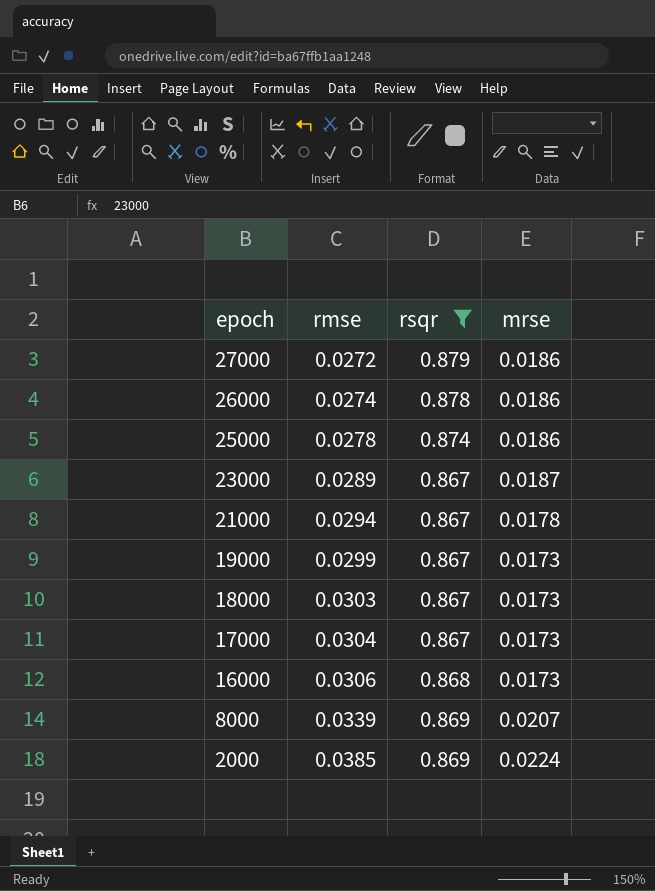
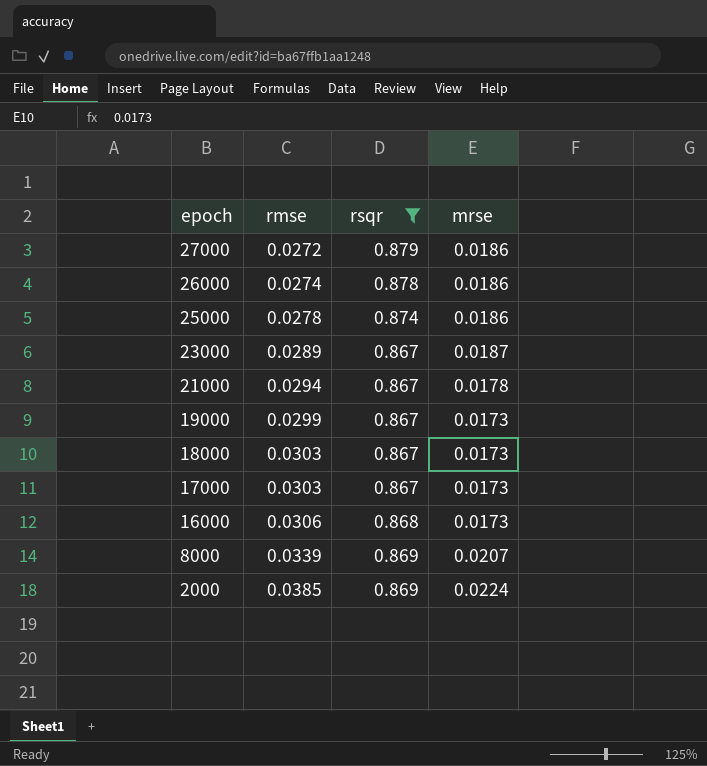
17000 | rmse: 0.0304 -> 0.0303

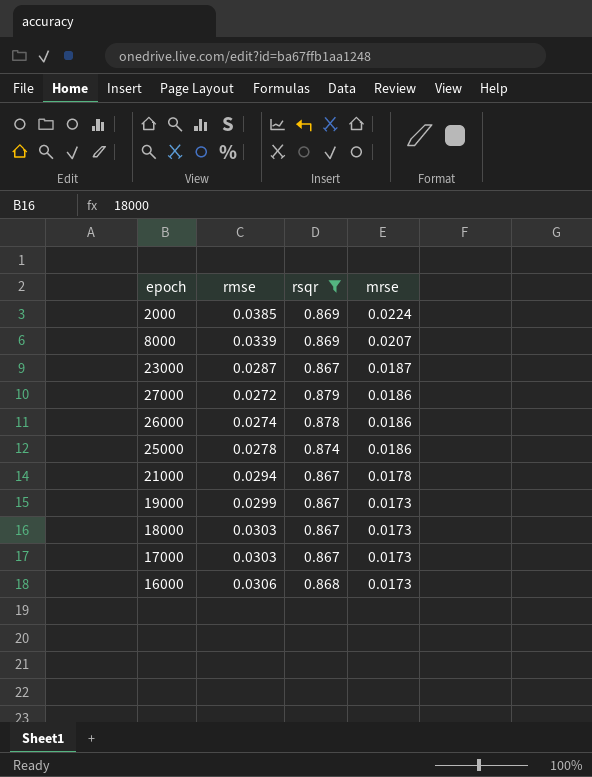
row order: epoch descending -> mrse descending
23000 | rmse: 0.0289 -> 0.0287

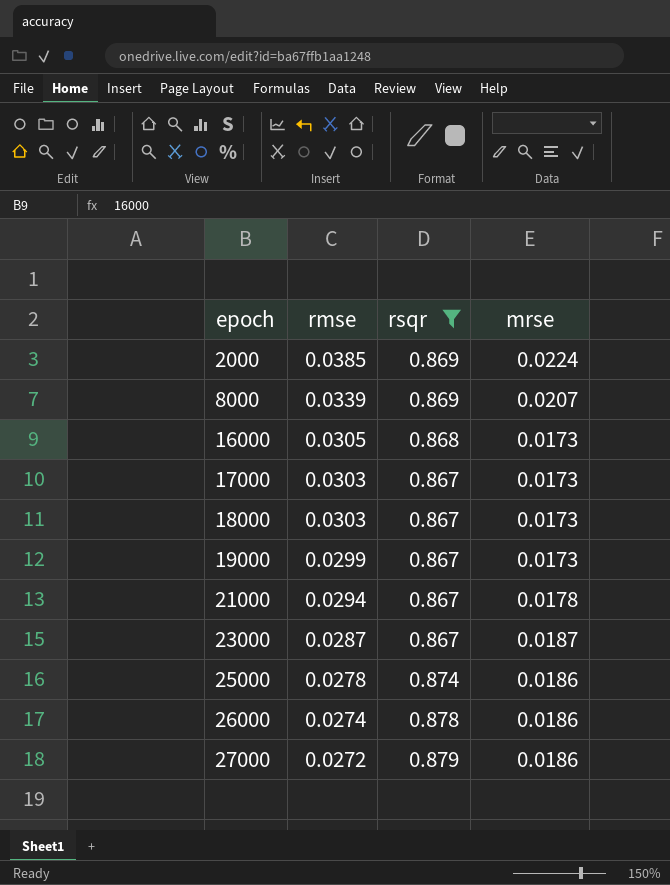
row order: mrse descending -> epoch ascending
16000 | rmse: 0.0306 -> 0.0305

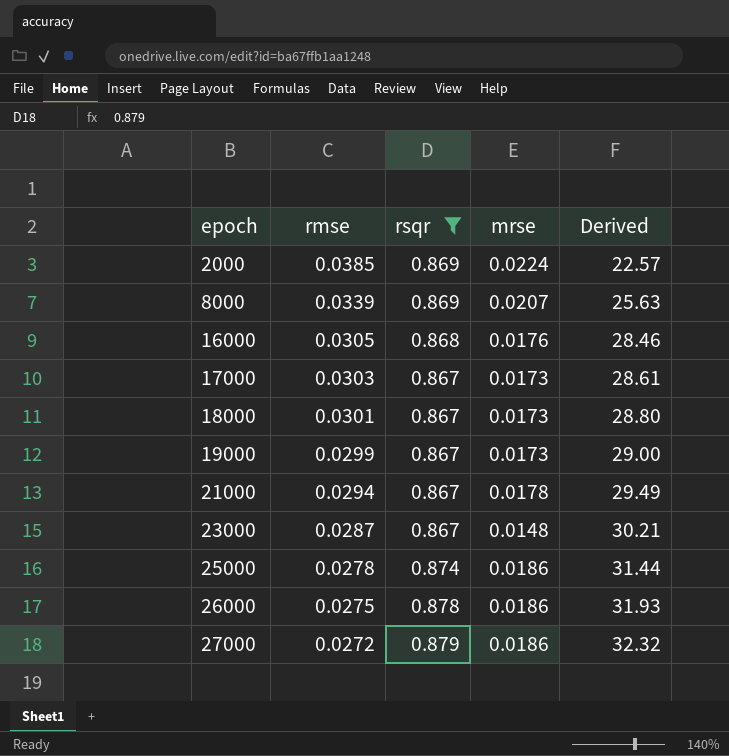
column Derived | formula: none -> [rsqr] / [rmse]
16000 | mrse: 0.0173 -> 0.0176
18000 | rmse: 0.0303 -> 0.0301
23000 | mrse: 0.0187 -> 0.0148
26000 | rmse: 0.0274 -> 0.0275

